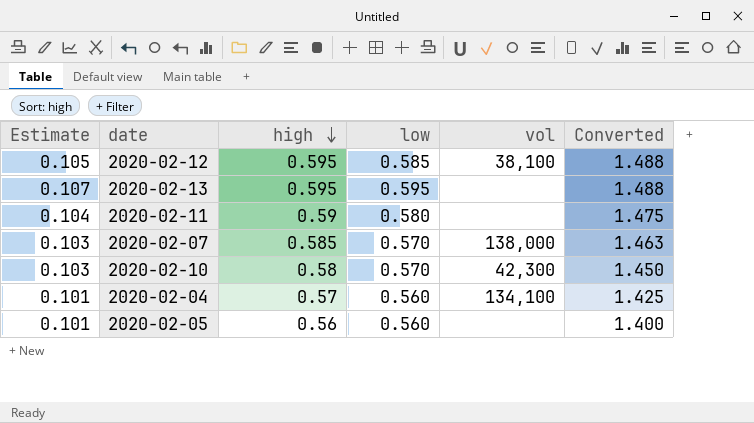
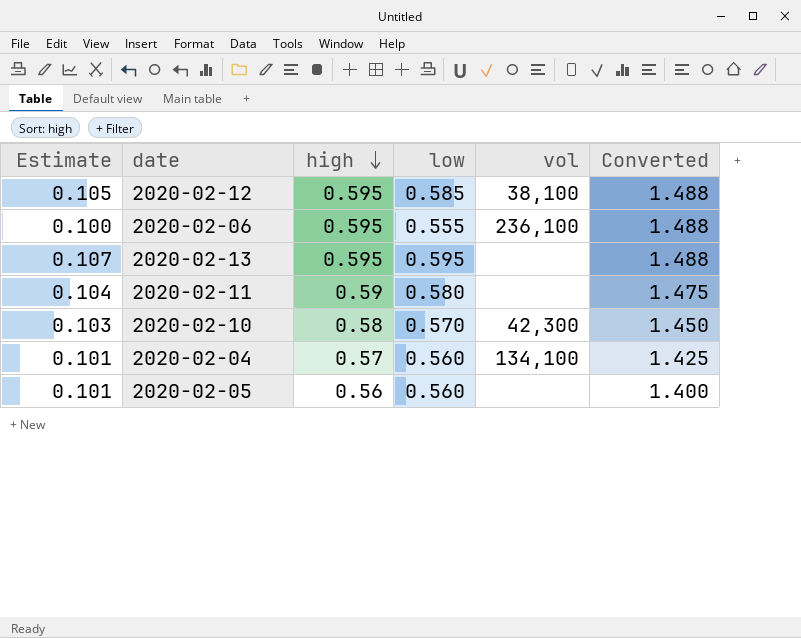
row 2020-02-07: 0.103 | 0.585 | 0.570 | 138,000 | 1.463 -> none
row 2020-02-06: none -> 0.100 | 0.595 | 0.555 | 236,100 | 1.488

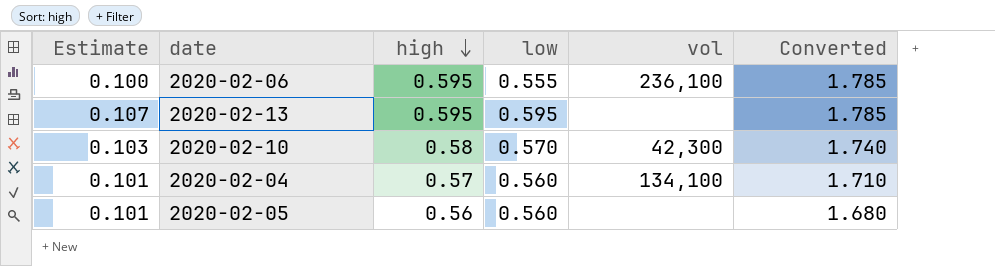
column Converted | formula: [high] * 2.5 -> [high] * 3
row 2020-02-12: 0.105 | 0.595 | 0.585 | 38,100 | 1.488 -> none
row 2020-02-11: 0.104 | 0.59 | 0.580 | none | 1.475 -> none

